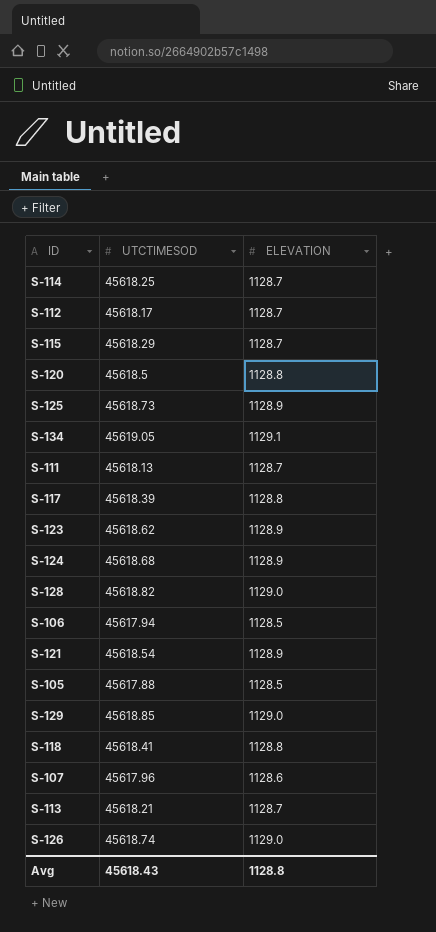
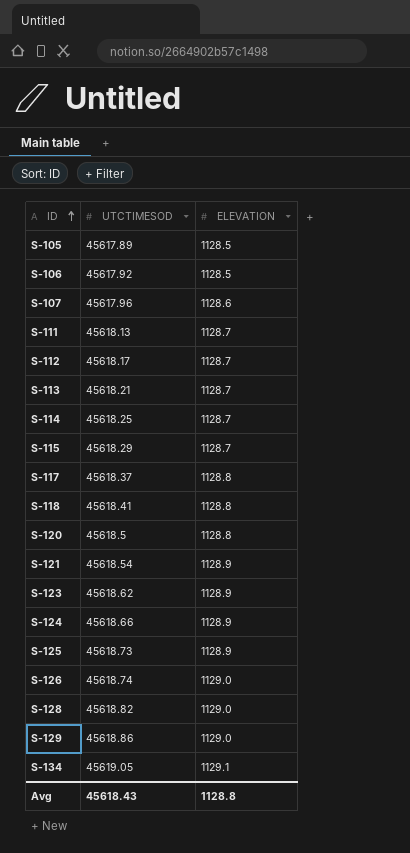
row order: none -> ID ascending
S-105 | UTCTIMESOD: 45617.88 -> 45617.89
S-106 | UTCTIMESOD: 45617.94 -> 45617.92
S-117 | UTCTIMESOD: 45618.39 -> 45618.37
S-124 | UTCTIMESOD: 45618.68 -> 45618.66
S-129 | UTCTIMESOD: 45618.85 -> 45618.86

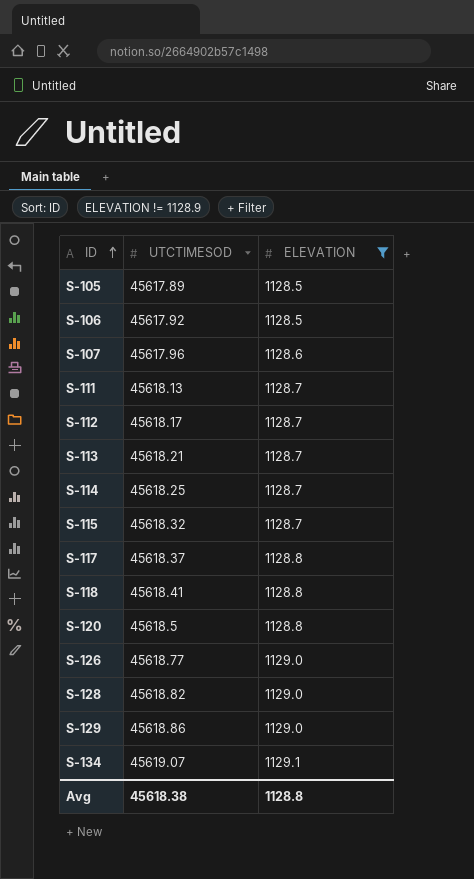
filter: none -> ELEVATION != 1128.9
S-115 | UTCTIMESOD: 45618.29 -> 45618.32
S-126 | UTCTIMESOD: 45618.74 -> 45618.77
S-134 | UTCTIMESOD: 45619.05 -> 45619.07
Avg | UTCTIMESOD: 45618.43 -> 45618.38

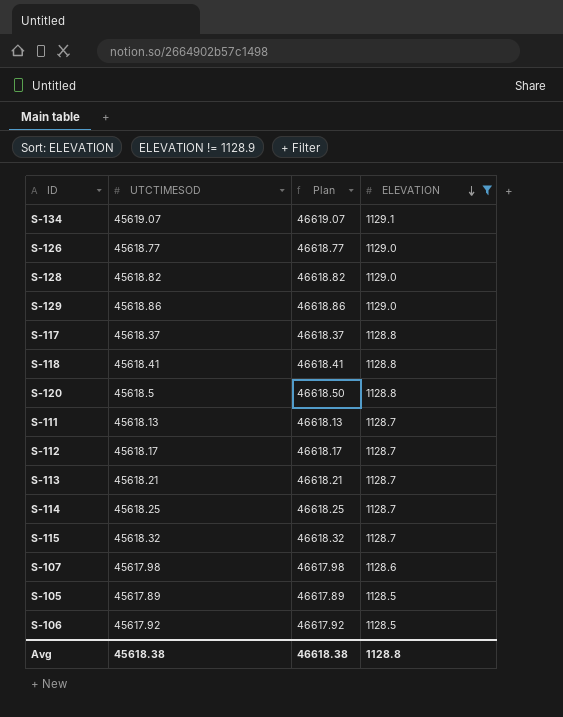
row order: ID ascending -> ELEVATION descending
column Plan | formula: none -> [UTCTIMESOD] + 1000
S-107 | UTCTIMESOD: 45617.96 -> 45617.98

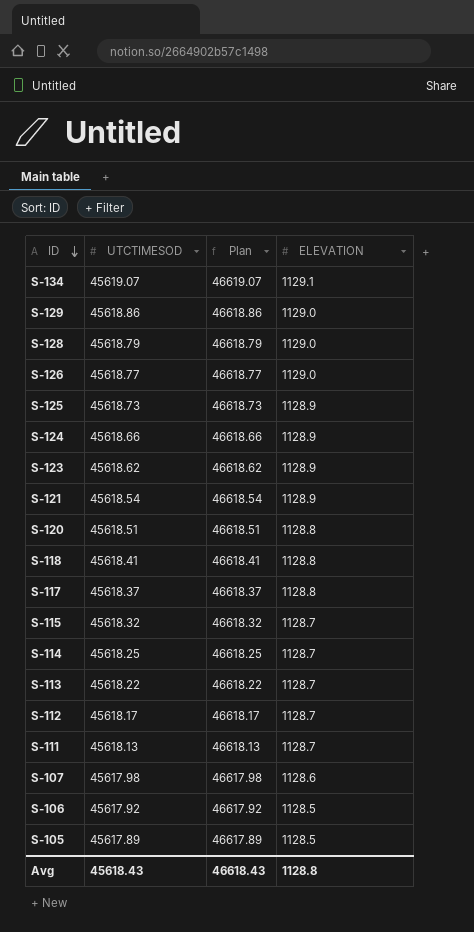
filter: ELEVATION != 1128.9 -> none
row order: ELEVATION descending -> ID descending
S-128 | UTCTIMESOD: 45618.82 -> 45618.79
S-128 | Plan: 46618.82 -> 46618.79
S-120 | UTCTIMESOD: 45618.5 -> 45618.51
S-120 | Plan: 46618.50 -> 46618.51
S-113 | UTCTIMESOD: 45618.21 -> 45618.22
S-113 | Plan: 46618.21 -> 46618.22
Avg | UTCTIMESOD: 45618.38 -> 45618.43
Avg | Plan: 46618.38 -> 46618.43

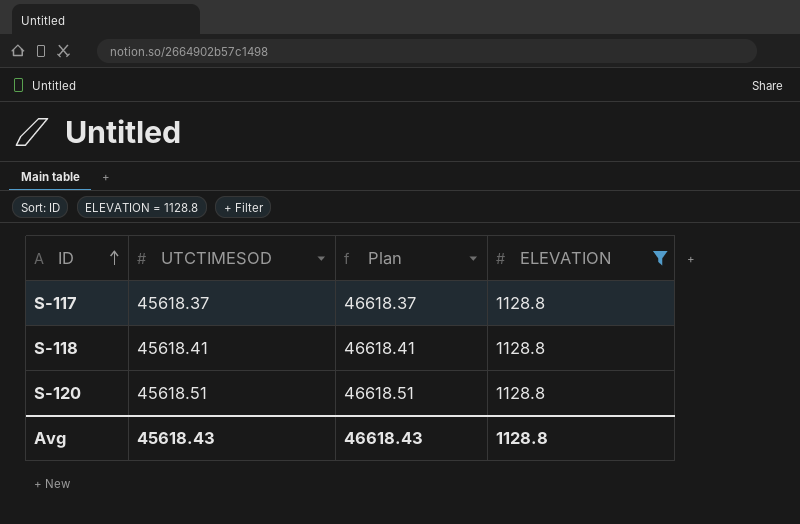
filter: none -> ELEVATION = 1128.8
row order: ID descending -> ID ascending

